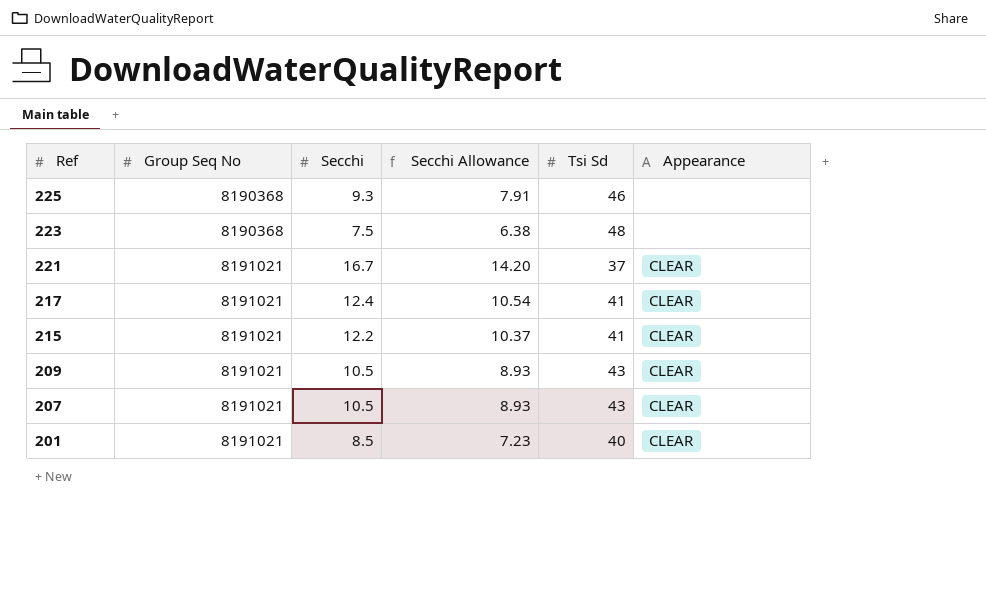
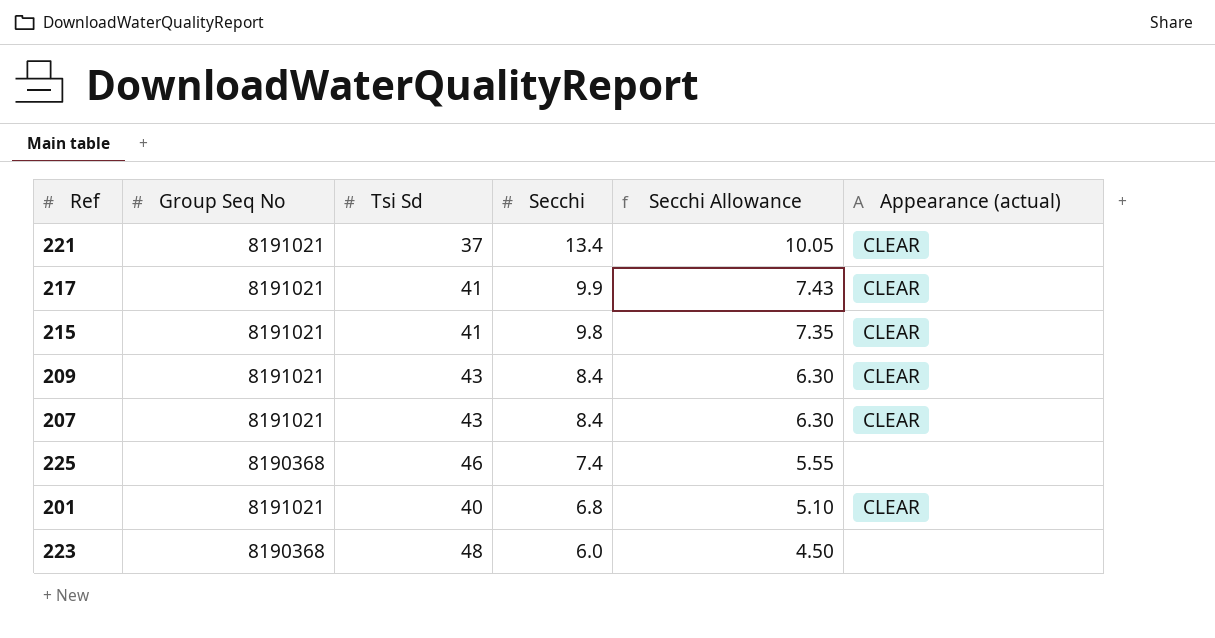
row order: Ref descending -> Secchi descending
column Tsi Sd | position: 5 -> 3
column Secchi Allowance | formula: [Secchi] * 0.85 -> [Secchi] * 0.75
column name: Appearance -> Appearance (actual)
221 | Secchi: 16.7 -> 13.4
217 | Secchi: 12.4 -> 9.9
215 | Secchi: 12.2 -> 9.8
209 | Secchi: 10.5 -> 8.4
207 | Secchi: 10.5 -> 8.4
225 | Secchi: 9.3 -> 7.4
201 | Secchi: 8.5 -> 6.8
223 | Secchi: 7.5 -> 6.0

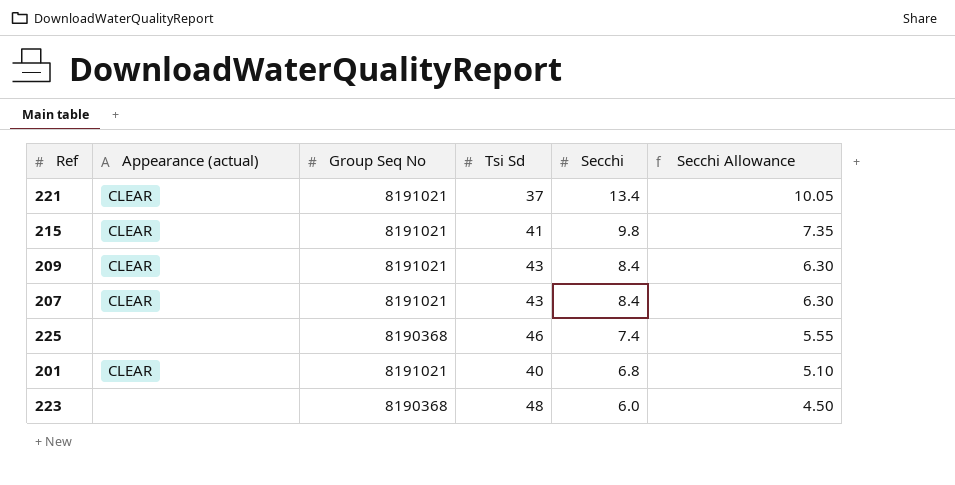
column Appearance (actual) | position: 6 -> 2
row 217: 8191021 | 41 | 9.9 | 7.43 | CLEAR -> none

